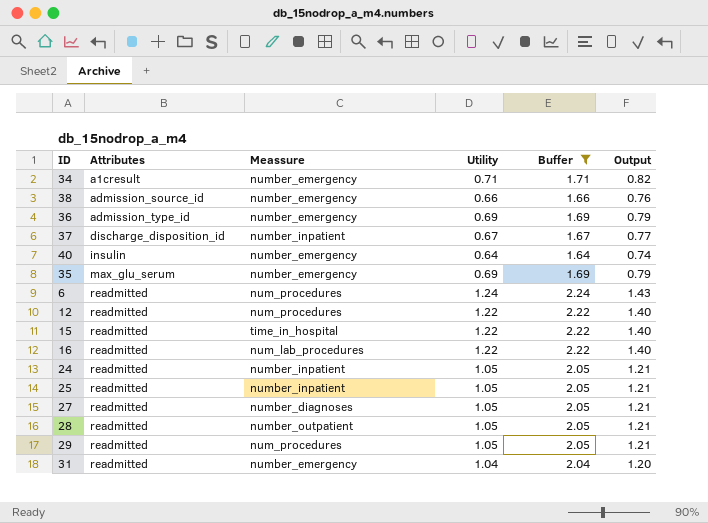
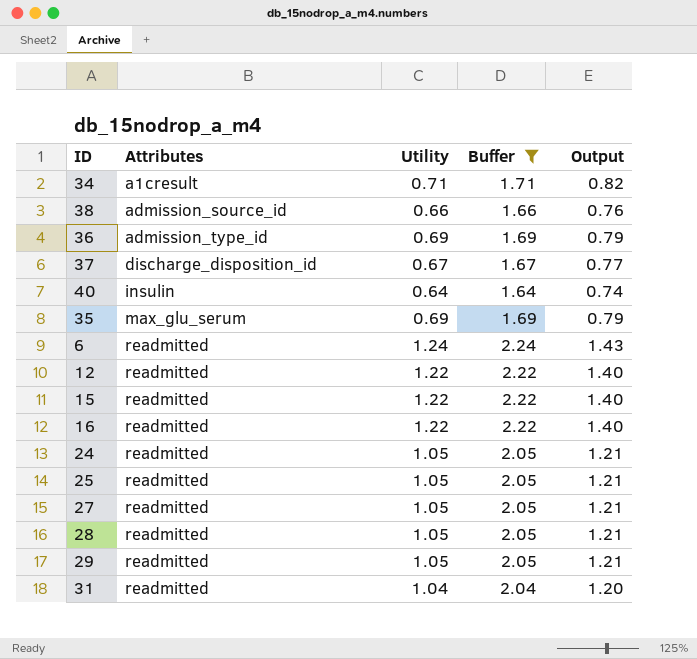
column Meassure | position: 3 -> none

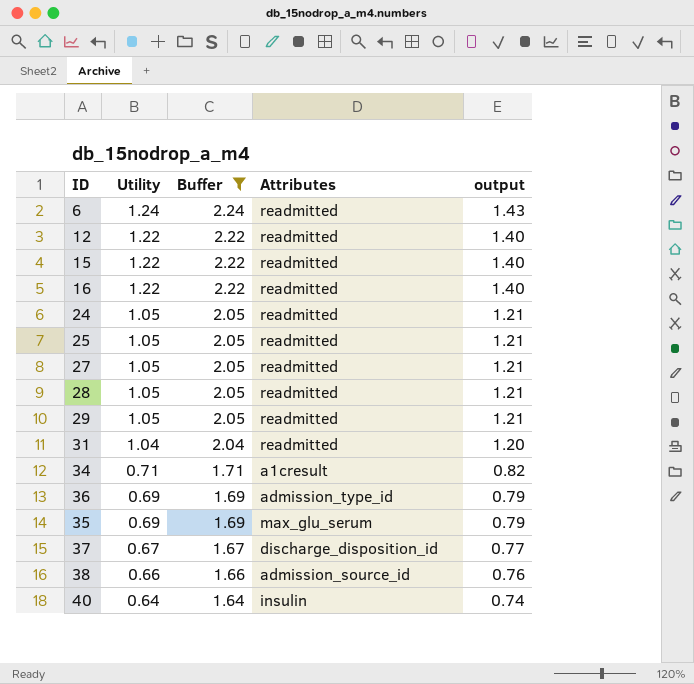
row order: Attributes ascending -> Utility descending
column Attributes | position: 2 -> 4
column name: Output -> output

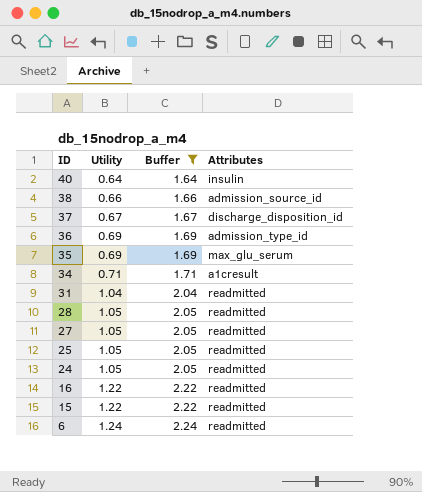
row order: Utility descending -> ID descending
column output | formula: [Utility] * 1.15 -> none
row 12: 1.22 | 2.22 | readmitted | 1.40 -> none
row 29: 1.05 | 2.05 | readmitted | 1.21 -> none

